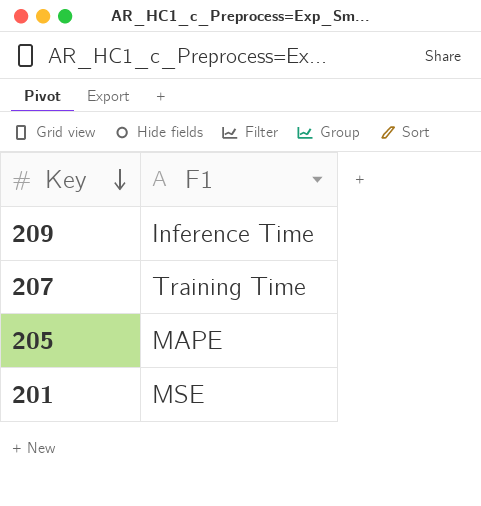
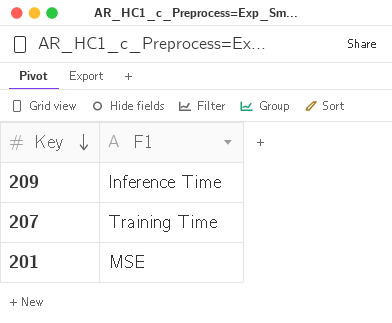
row 205: MAPE -> none

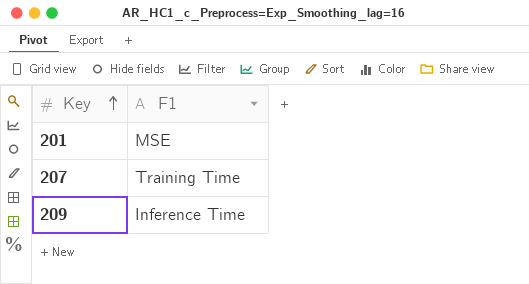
row order: Key descending -> Key ascending

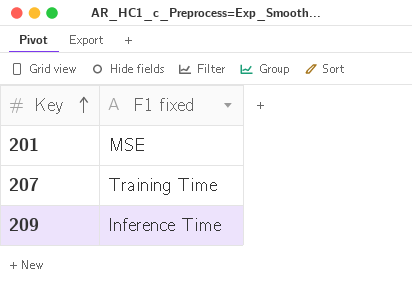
column name: F1 -> F1 fixed

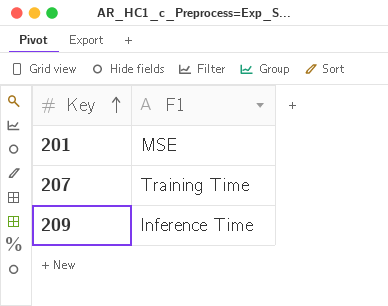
column name: F1 fixed -> F1

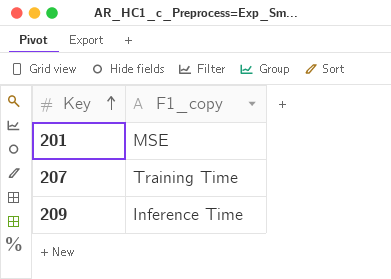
column name: F1 -> F1_copy

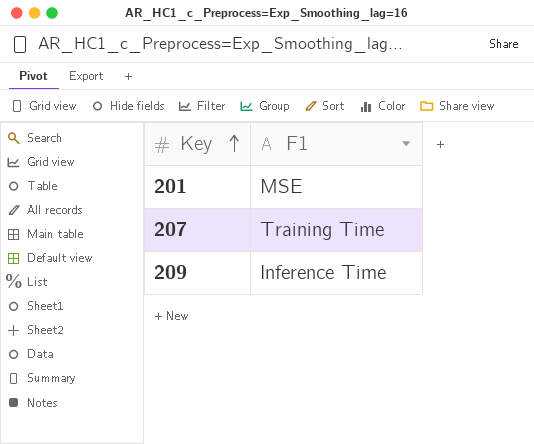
column name: F1_copy -> F1

